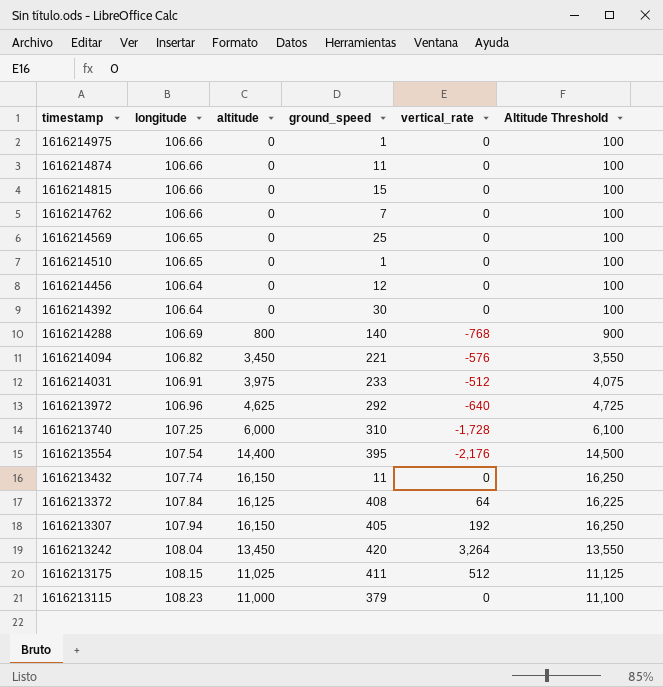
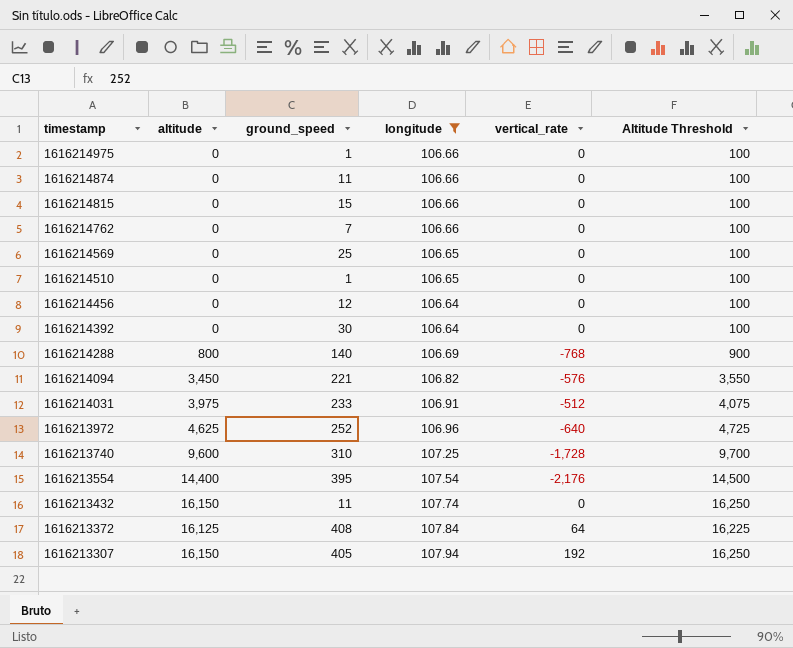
filter: none -> longitude <= 107.94
column longitude | position: 2 -> 4
1616213972 | ground_speed: 292 -> 252
1616213740 | altitude: 6,000 -> 9,600
1616213740 | Altitude Threshold: 6,100 -> 9,700

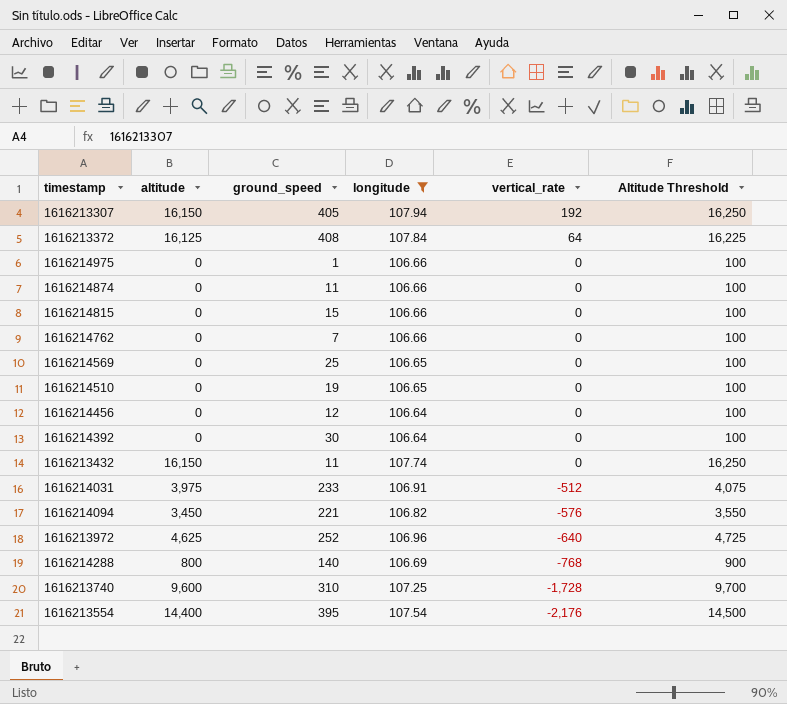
row order: timestamp descending -> vertical_rate descending
1616214510 | ground_speed: 1 -> 19

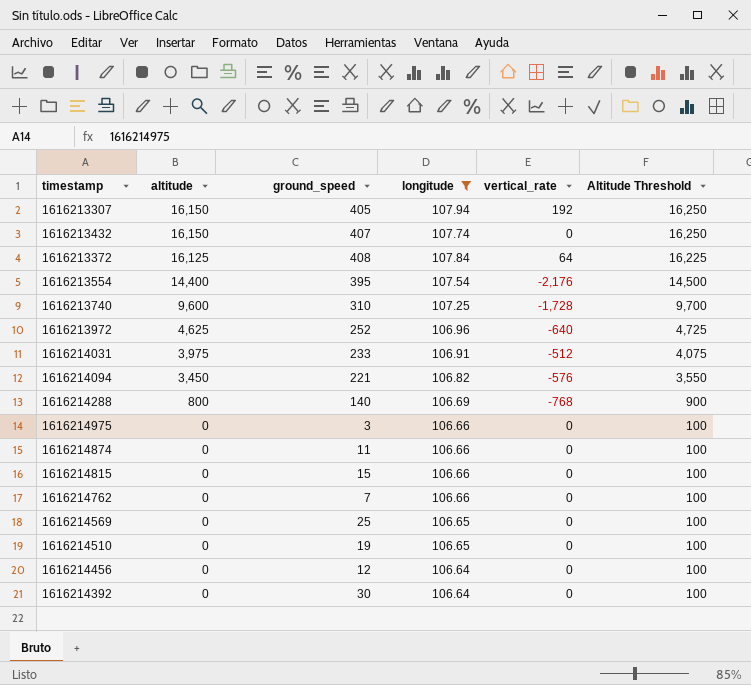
row order: vertical_rate descending -> altitude descending
1616213432 | ground_speed: 11 -> 407
1616214975 | ground_speed: 1 -> 3

